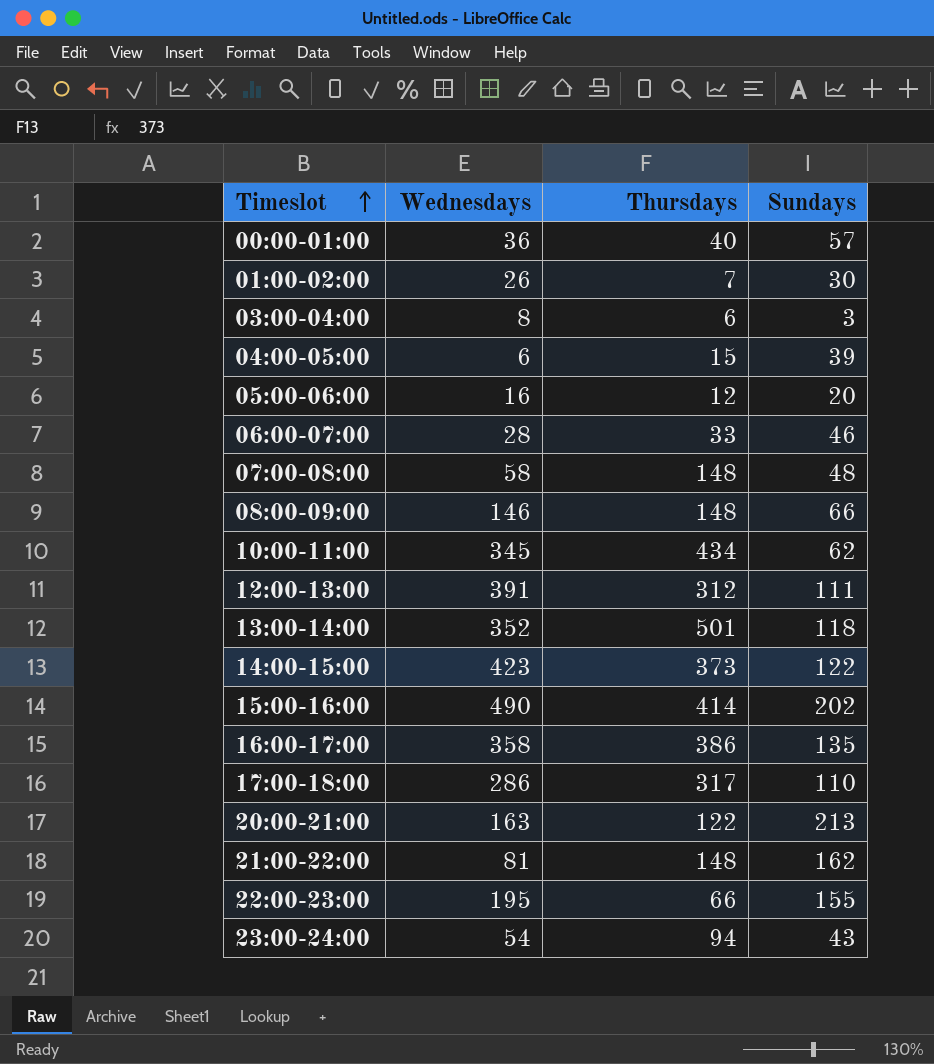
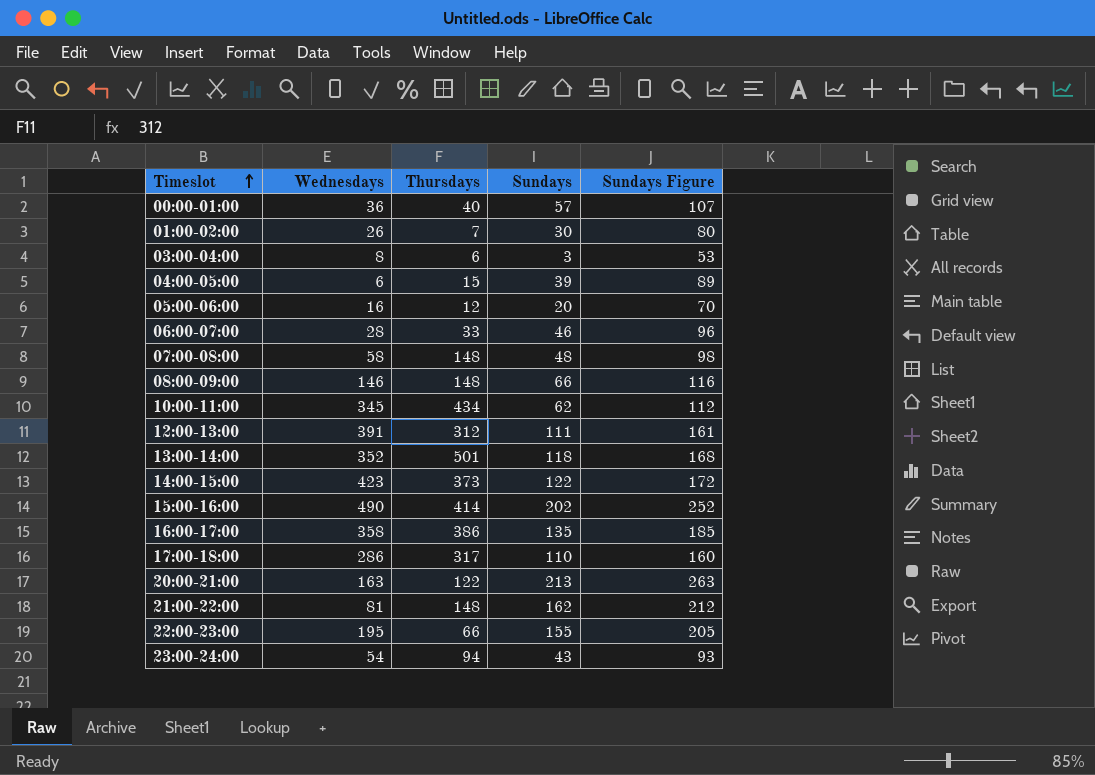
column Sundays Figure | formula: none -> [Sundays] + 50

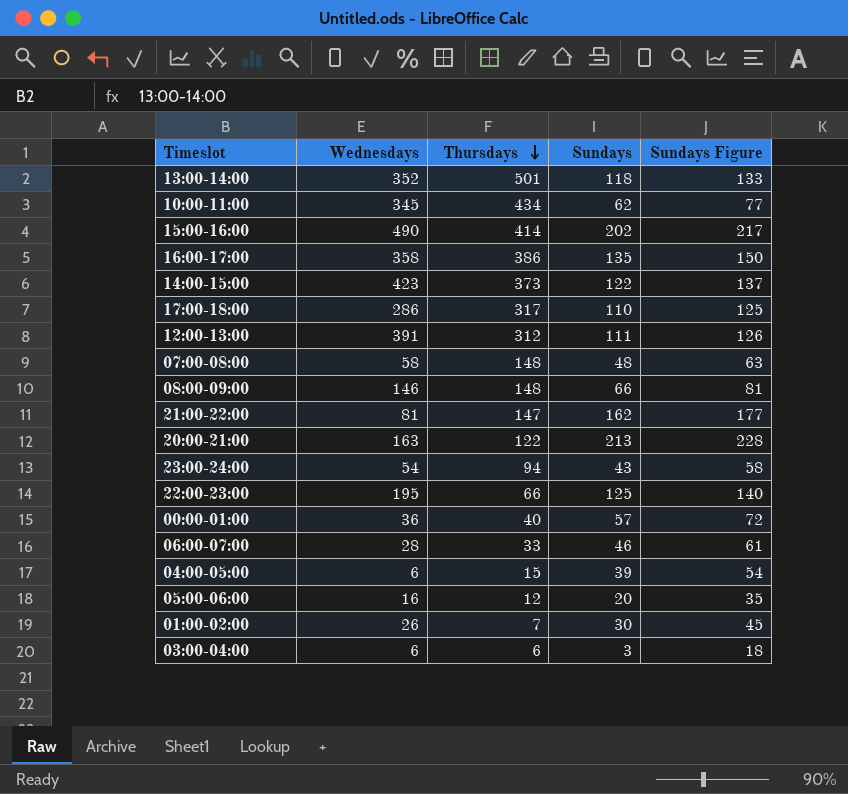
row order: Timeslot ascending -> Thursdays descending
column Sundays Figure | formula: [Sundays] + 50 -> [Sundays] + 15
21:00-22:00 | Thursdays: 148 -> 147
22:00-23:00 | Sundays: 155 -> 125
03:00-04:00 | Wednesdays: 8 -> 6

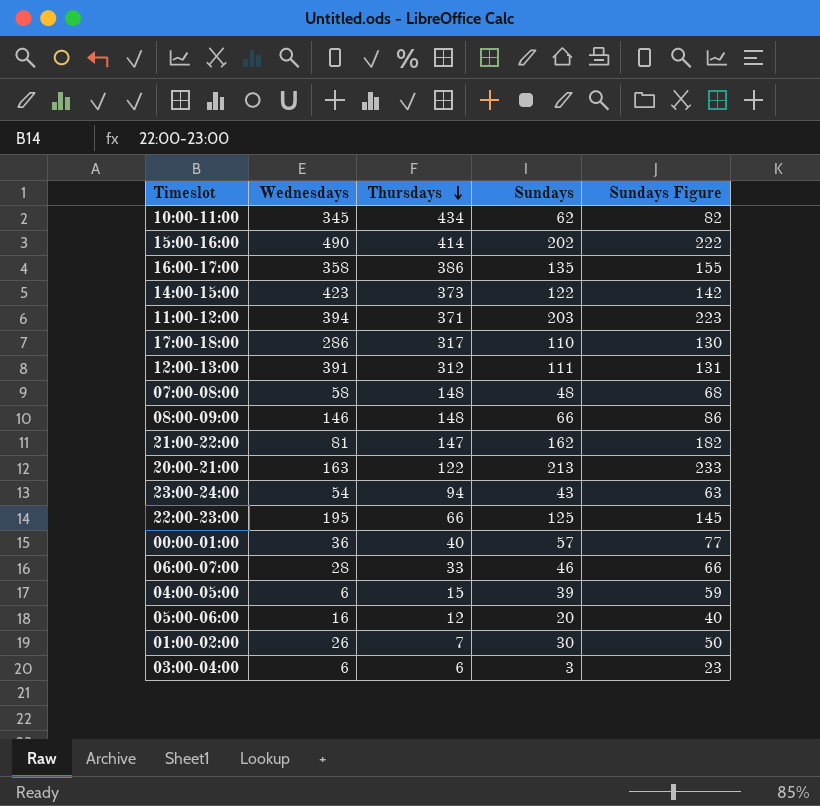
column Sundays Figure | formula: [Sundays] + 15 -> [Sundays] + 20
row 13:00-14:00: 352 | 501 | 118 | 133 -> none
row 11:00-12:00: none -> 394 | 371 | 203 | 223

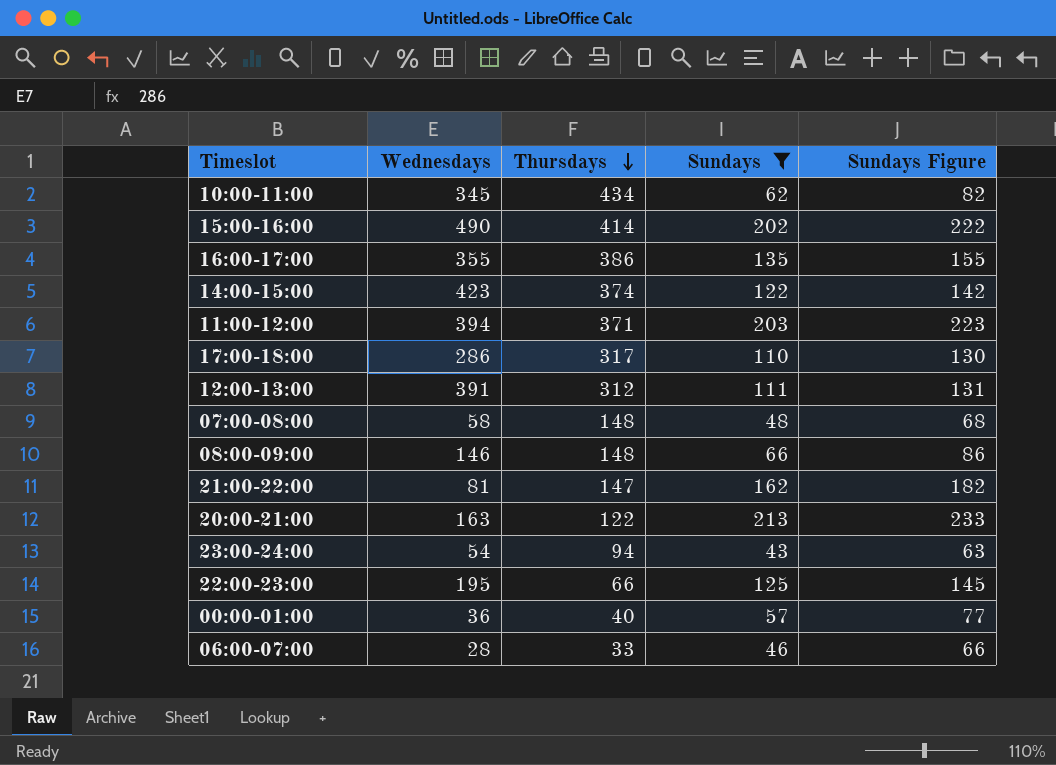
filter: none -> Sundays >= 43
16:00-17:00 | Wednesdays: 358 -> 355
14:00-15:00 | Thursdays: 373 -> 374

